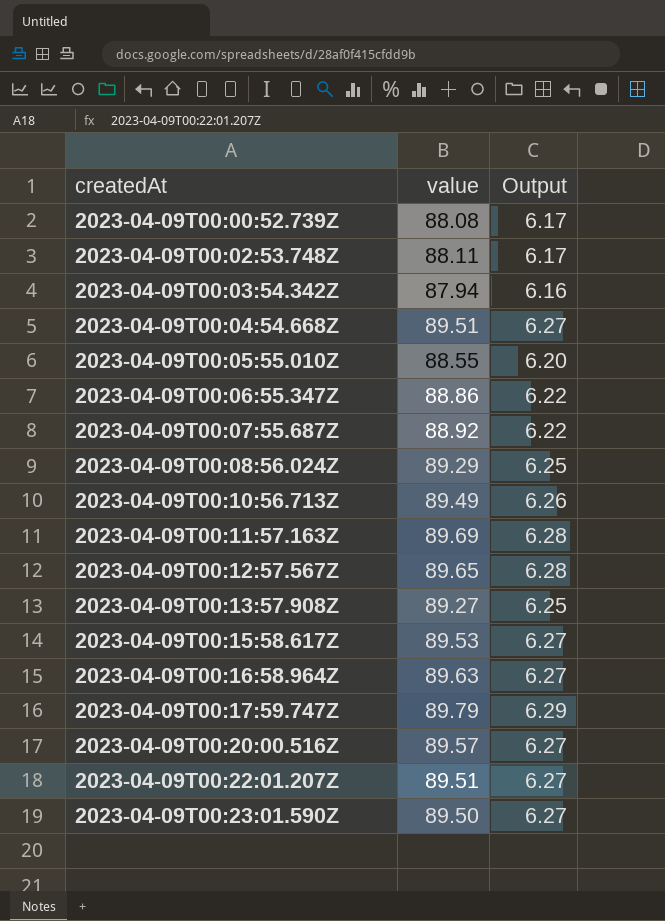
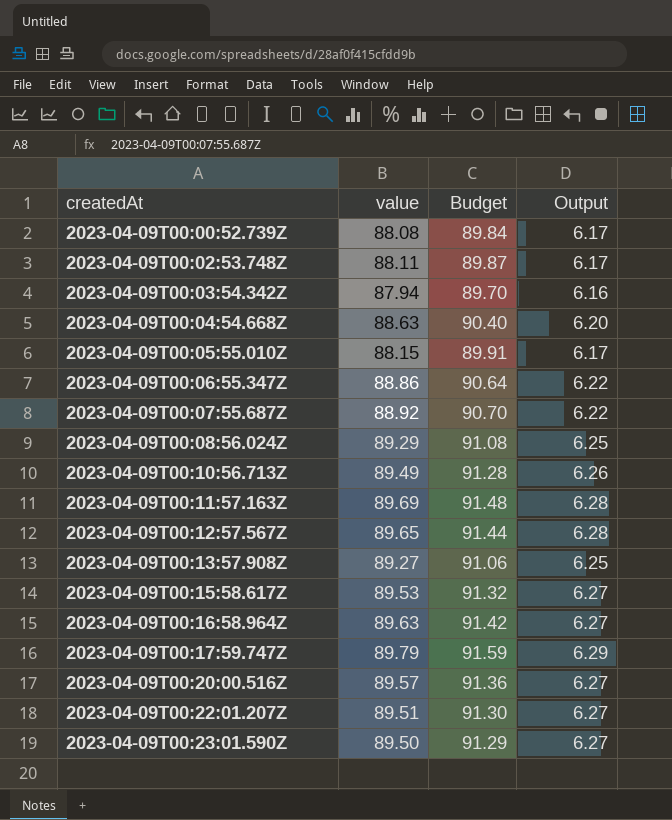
column Budget | formula: none -> [value] * 1.02
2023-04-09T00:04:54.668Z | value: 89.51 -> 88.63
2023-04-09T00:04:54.668Z | Output: 6.27 -> 6.20
2023-04-09T00:05:55.010Z | value: 88.55 -> 88.15
2023-04-09T00:05:55.010Z | Output: 6.20 -> 6.17

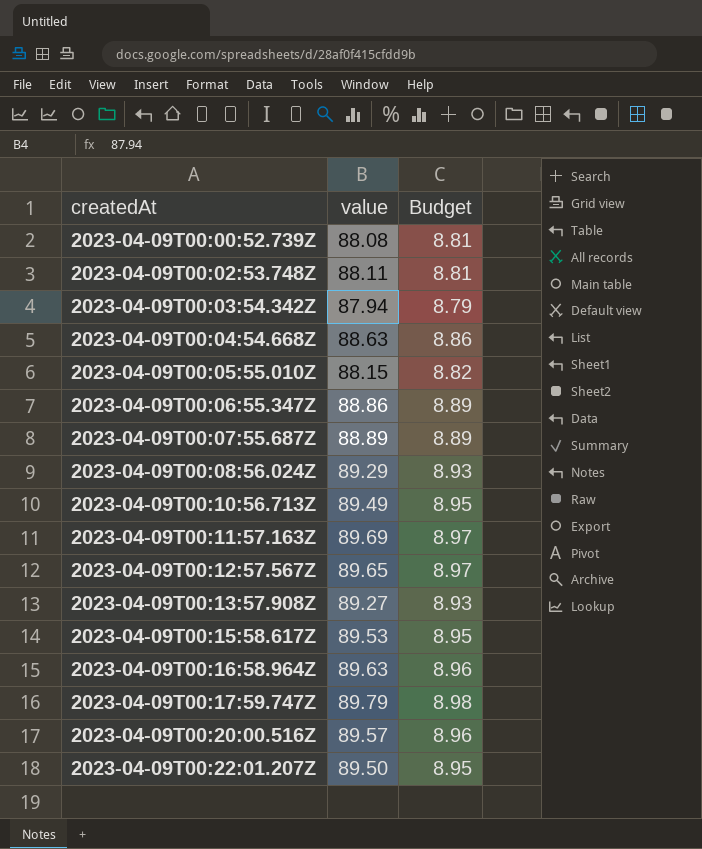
column Output | formula: [value] * 0.07 -> none
column Budget | formula: [value] * 1.02 -> [value] * 0.1
row 2023-04-09T00:23:01.590Z: 89.50 | 91.29 | 6.27 -> none
2023-04-09T00:07:55.687Z | value: 88.92 -> 88.89
2023-04-09T00:22:01.207Z | value: 89.51 -> 89.50

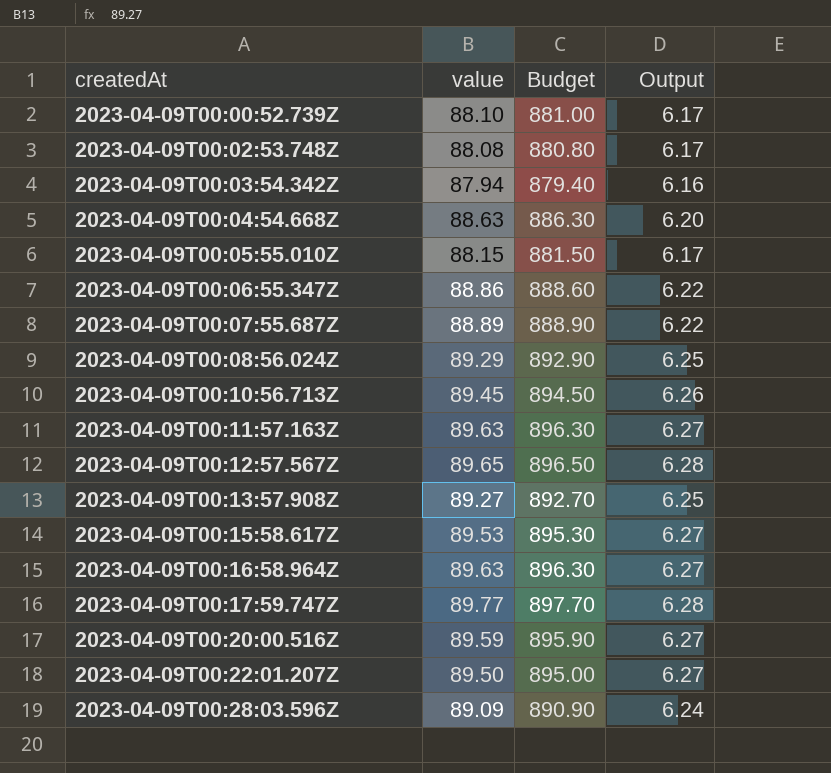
column Budget | formula: [value] * 0.1 -> [value] * 10
column Output | formula: none -> [value] * 0.07
2023-04-09T00:00:52.739Z | value: 88.08 -> 88.10
2023-04-09T00:02:53.748Z | value: 88.11 -> 88.08
2023-04-09T00:10:56.713Z | value: 89.49 -> 89.45
2023-04-09T00:11:57.163Z | value: 89.69 -> 89.63
2023-04-09T00:17:59.747Z | value: 89.79 -> 89.77
2023-04-09T00:20:00.516Z | value: 89.57 -> 89.59
row 2023-04-09T00:28:03.596Z: none -> 89.09 | 890.90 | 6.24

